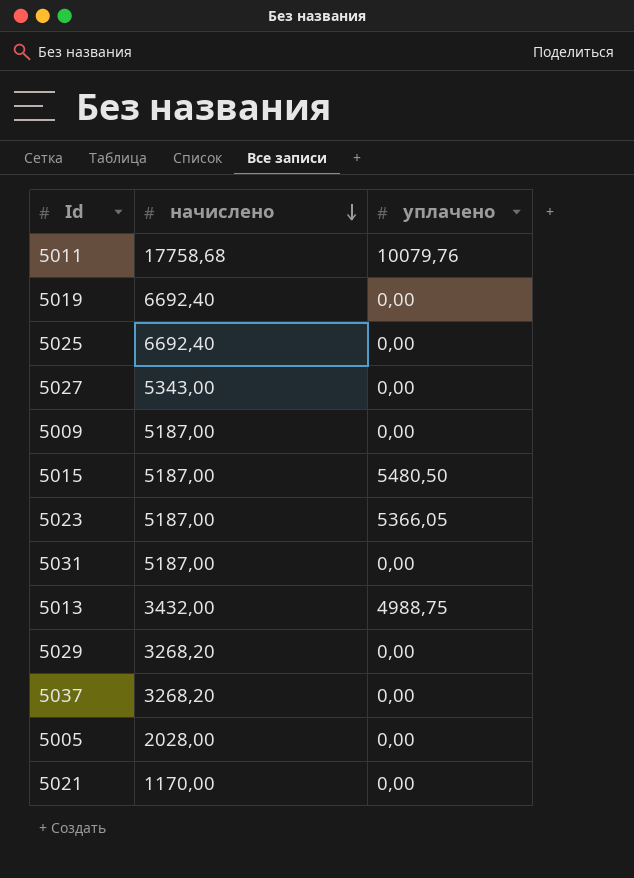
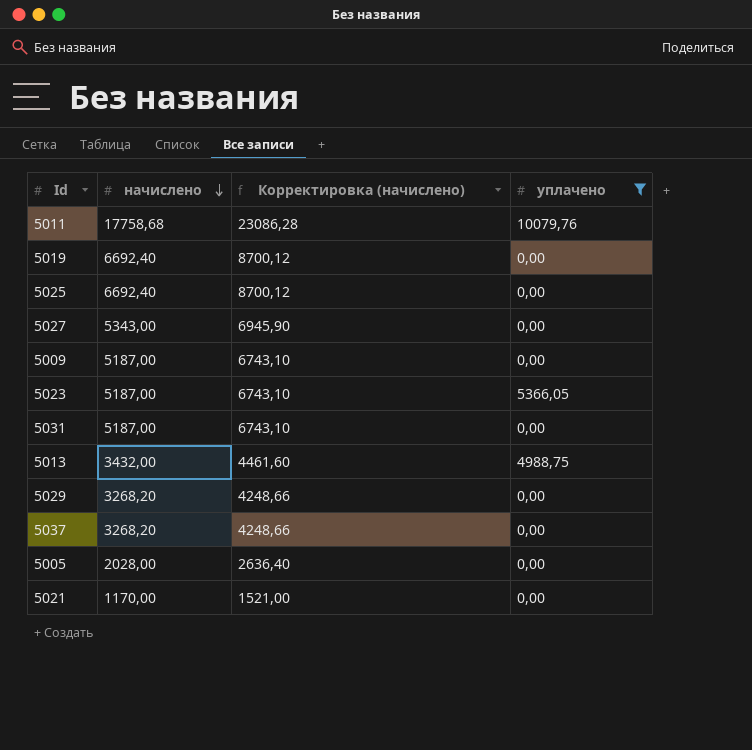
filter: none -> уплачено != 5480,50
column Корректировка (начислено) | formula: none -> [начислено] * 1,3

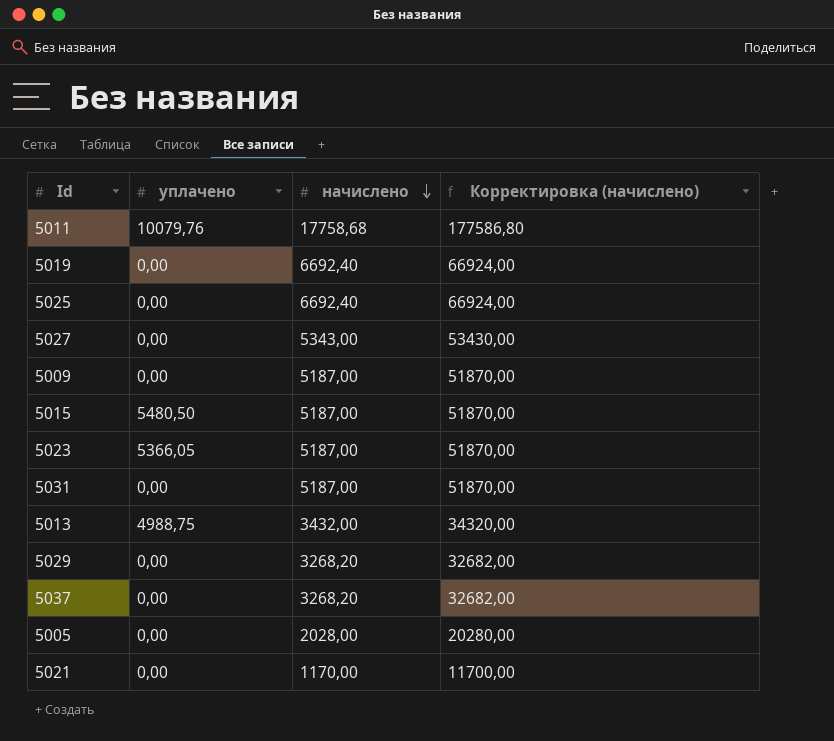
filter: уплачено != 5480,50 -> none
column уплачено | position: 4 -> 2
column Корректировка (начислено) | formula: [начислено] * 1,3 -> [начислено] * 10

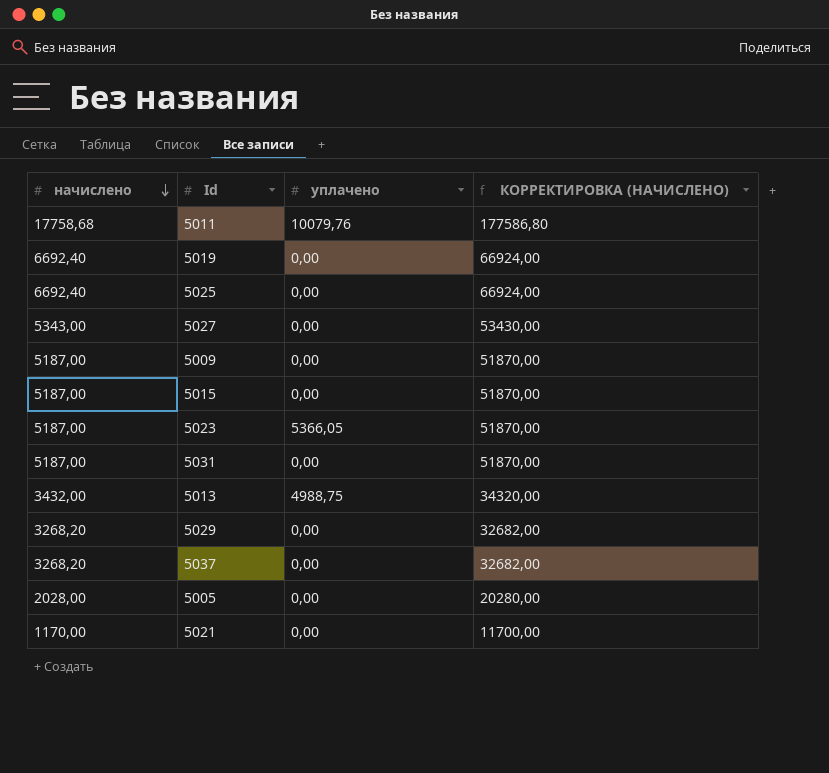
column начислено | position: 3 -> 1
column name: Корректировка (начислено) -> КОРРЕКТИРОВКА (НАЧИСЛЕНО)
5015 | уплачено: 5480,50 -> 0,00

